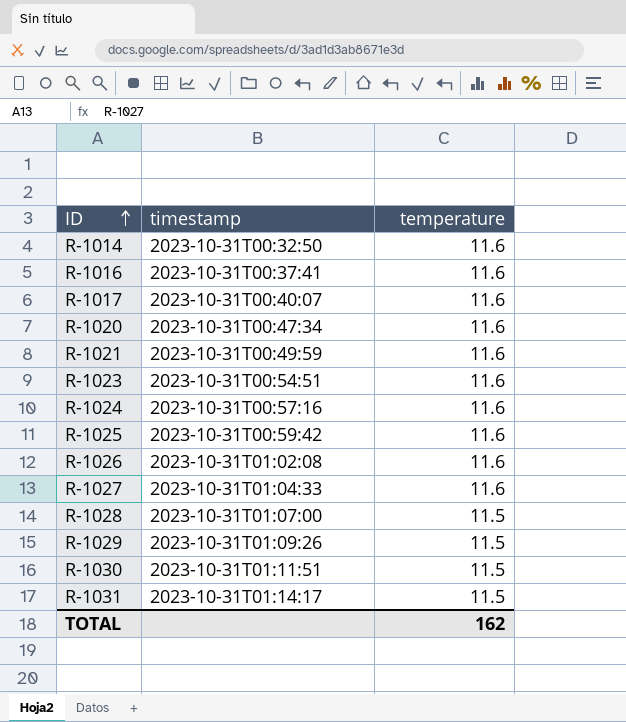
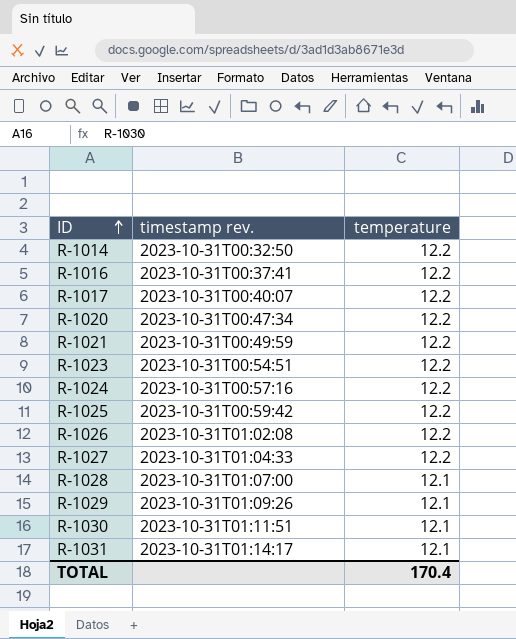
column name: timestamp -> timestamp rev.
R-1014 | temperature: 11.6 -> 12.2
R-1016 | temperature: 11.6 -> 12.2
R-1017 | temperature: 11.6 -> 12.2
R-1020 | temperature: 11.6 -> 12.2
R-1021 | temperature: 11.6 -> 12.2
R-1023 | temperature: 11.6 -> 12.2
R-1024 | temperature: 11.6 -> 12.2
R-1025 | temperature: 11.6 -> 12.2
R-1026 | temperature: 11.6 -> 12.2
R-1027 | temperature: 11.6 -> 12.2
R-1028 | temperature: 11.5 -> 12.1
R-1029 | temperature: 11.5 -> 12.1
R-1030 | temperature: 11.5 -> 12.1
R-1031 | temperature: 11.5 -> 12.1
TOTAL | temperature: 162 -> 170.4

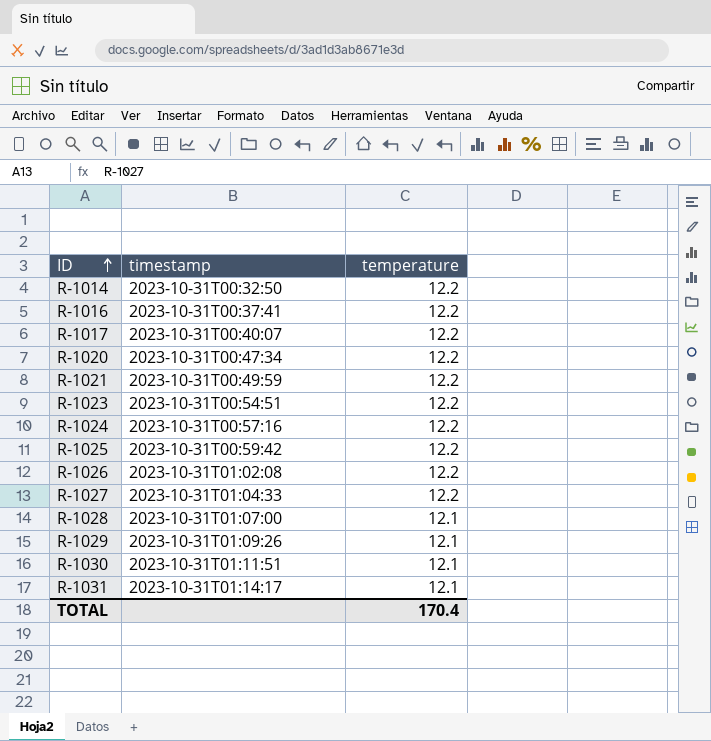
column name: timestamp rev. -> timestamp

